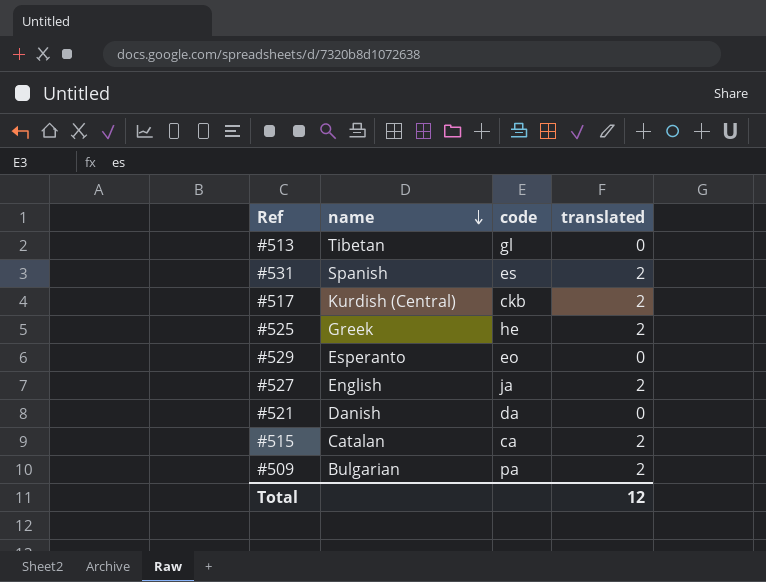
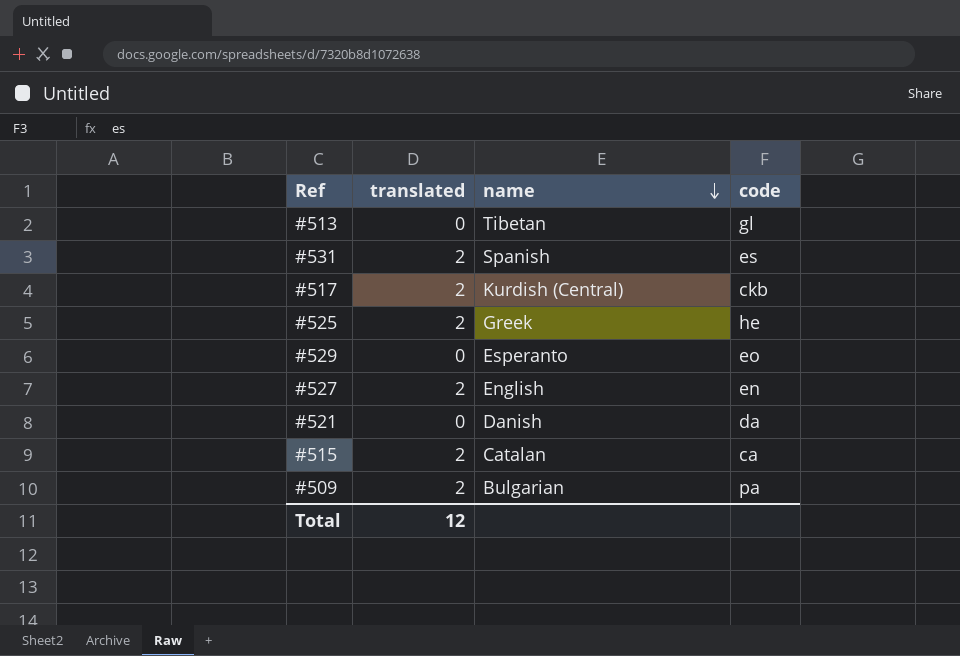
column translated | position: 4 -> 2
#527 | code: ja -> en

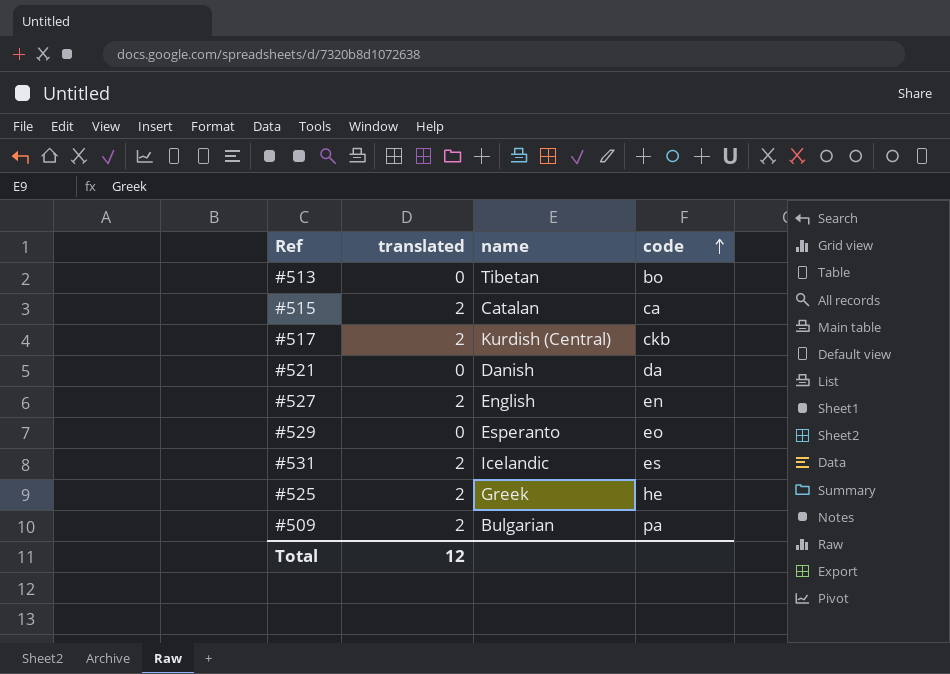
row order: name descending -> code ascending
#513 | code: gl -> bo
#531 | name: Spanish -> Icelandic

